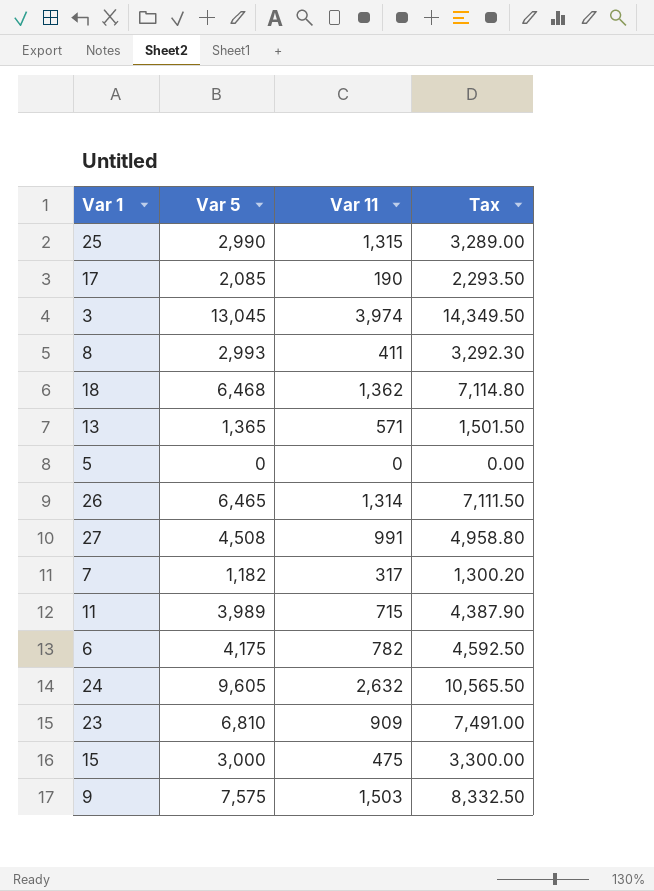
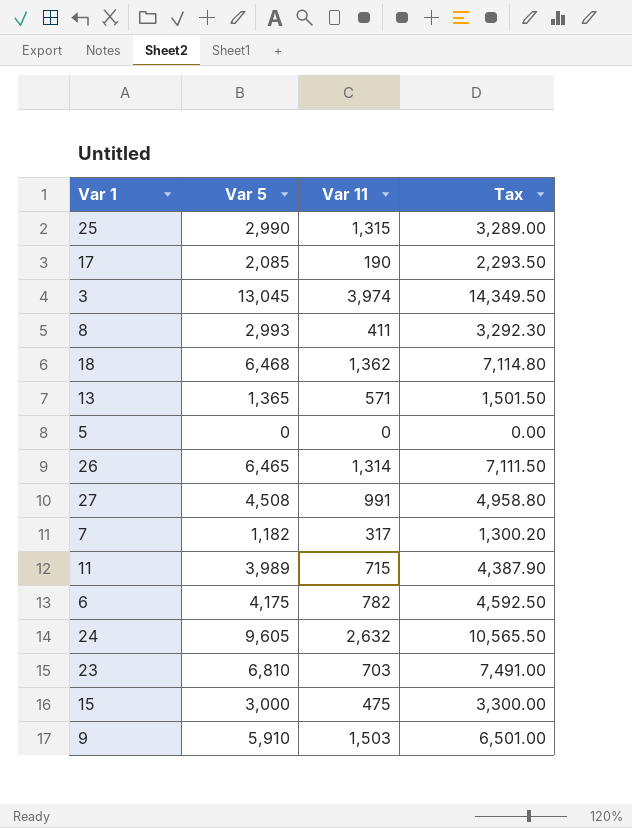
23 | Var 11: 909 -> 703
9 | Var 5: 7,575 -> 5,910
9 | Tax: 8,332.50 -> 6,501.00

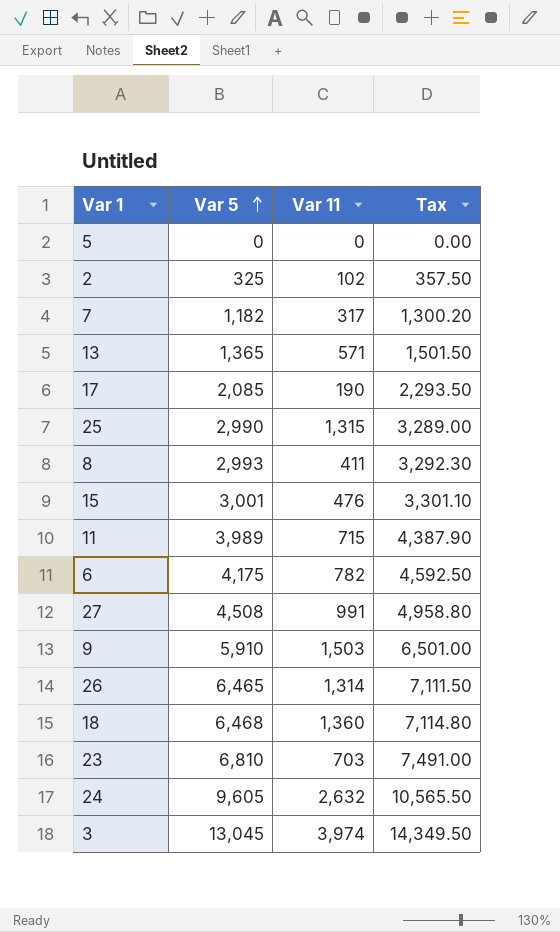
row order: none -> Var 5 ascending
row 2: none -> 325 | 102 | 357.50
15 | Var 5: 3,000 -> 3,001
15 | Var 11: 475 -> 476
15 | Tax: 3,300.00 -> 3,301.10
18 | Var 11: 1,362 -> 1,360

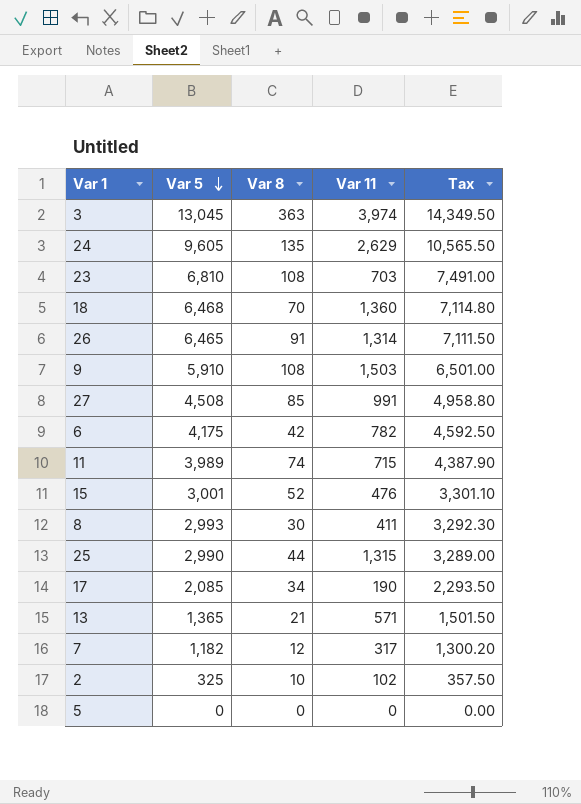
row order: Var 5 ascending -> Var 5 descending
column Var 8 | position: none -> 3
24 | Var 11: 2,632 -> 2,629

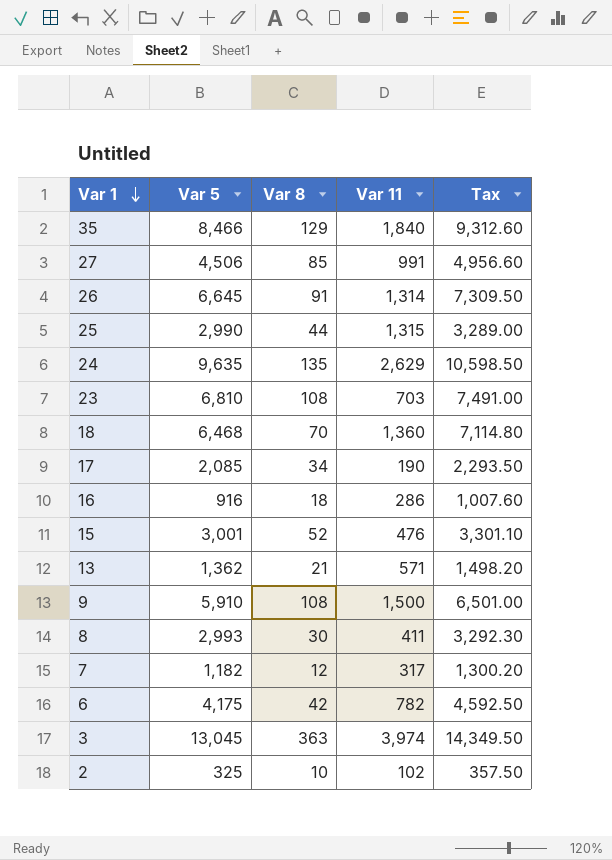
row order: Var 5 descending -> Var 1 descending
row 11: 3,989 | 74 | 715 | 4,387.90 -> none
row 5: 0 | 0 | 0 | 0.00 -> none
row 35: none -> 8,466 | 129 | 1,840 | 9,312.60
27 | Var 5: 4,508 -> 4,506
27 | Tax: 4,958.80 -> 4,956.60
26 | Var 5: 6,465 -> 6,645
26 | Tax: 7,111.50 -> 7,309.50
24 | Var 5: 9,605 -> 9,635
24 | Tax: 10,565.50 -> 10,598.50
row 16: none -> 916 | 18 | 286 | 1,007.60
13 | Var 5: 1,365 -> 1,362
13 | Tax: 1,501.50 -> 1,498.20
9 | Var 11: 1,503 -> 1,500

